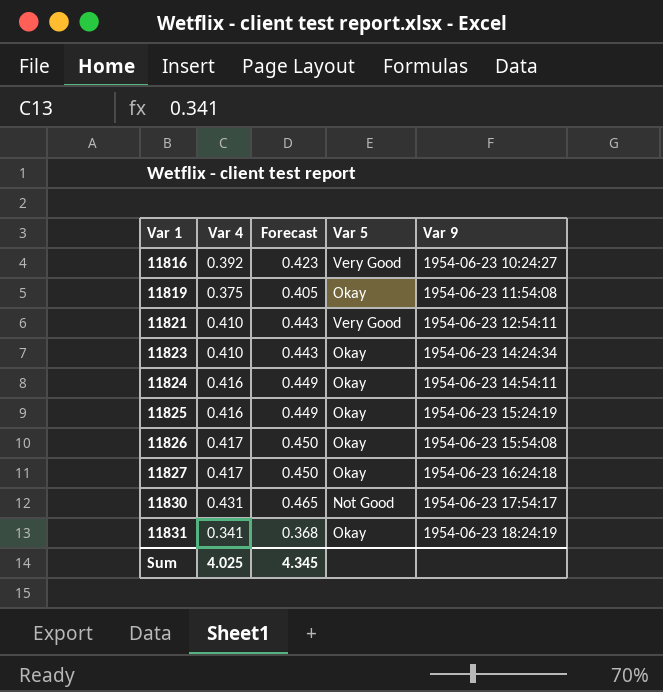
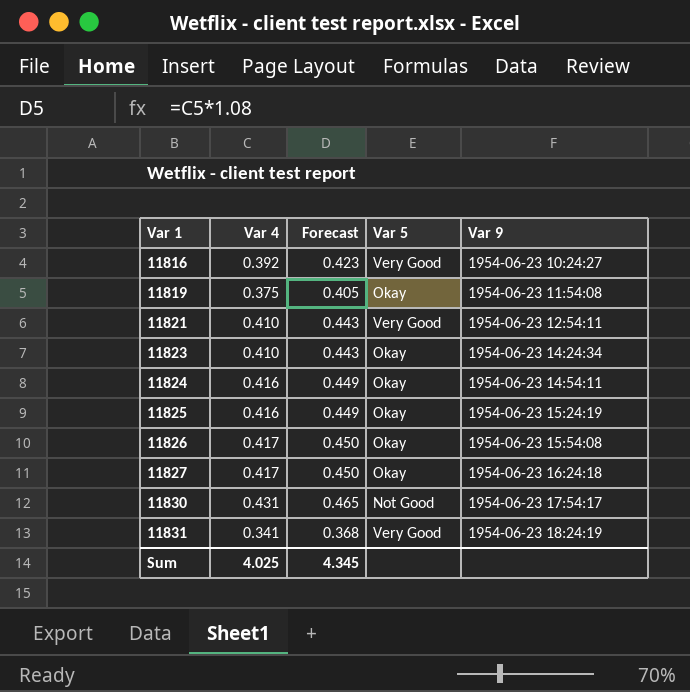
11831 | Var 5: Okay -> Very Good

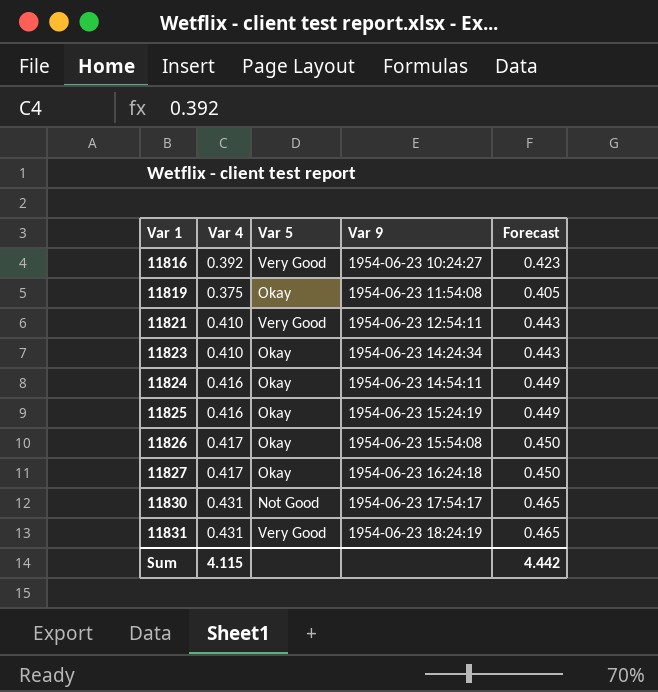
column Forecast | position: 3 -> 5
11831 | Var 4: 0.341 -> 0.431
11831 | Forecast: 0.368 -> 0.465
Sum | Var 4: 4.025 -> 4.115
Sum | Forecast: 4.345 -> 4.442

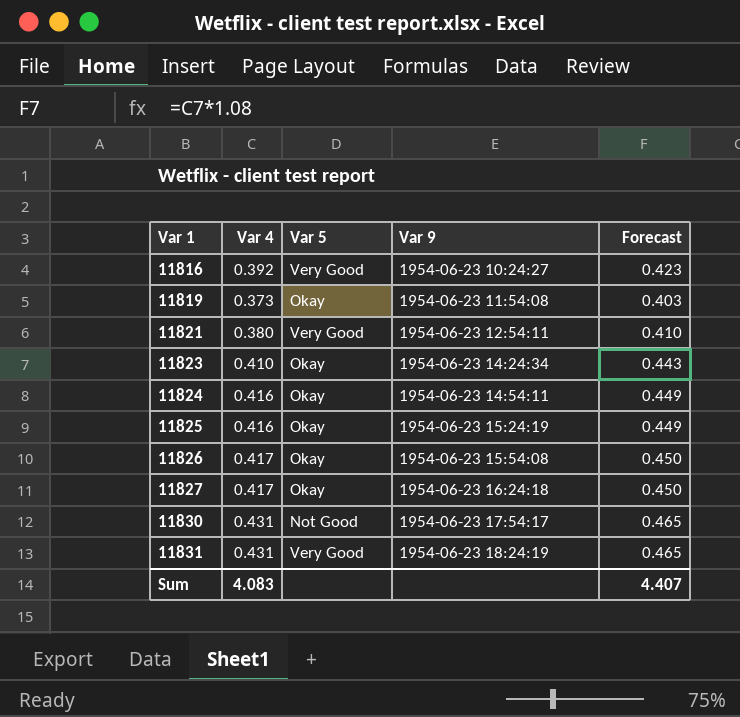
11819 | Var 4: 0.375 -> 0.373
11819 | Forecast: 0.405 -> 0.403
11821 | Var 4: 0.410 -> 0.380
11821 | Forecast: 0.443 -> 0.410
Sum | Var 4: 4.115 -> 4.083
Sum | Forecast: 4.442 -> 4.407

